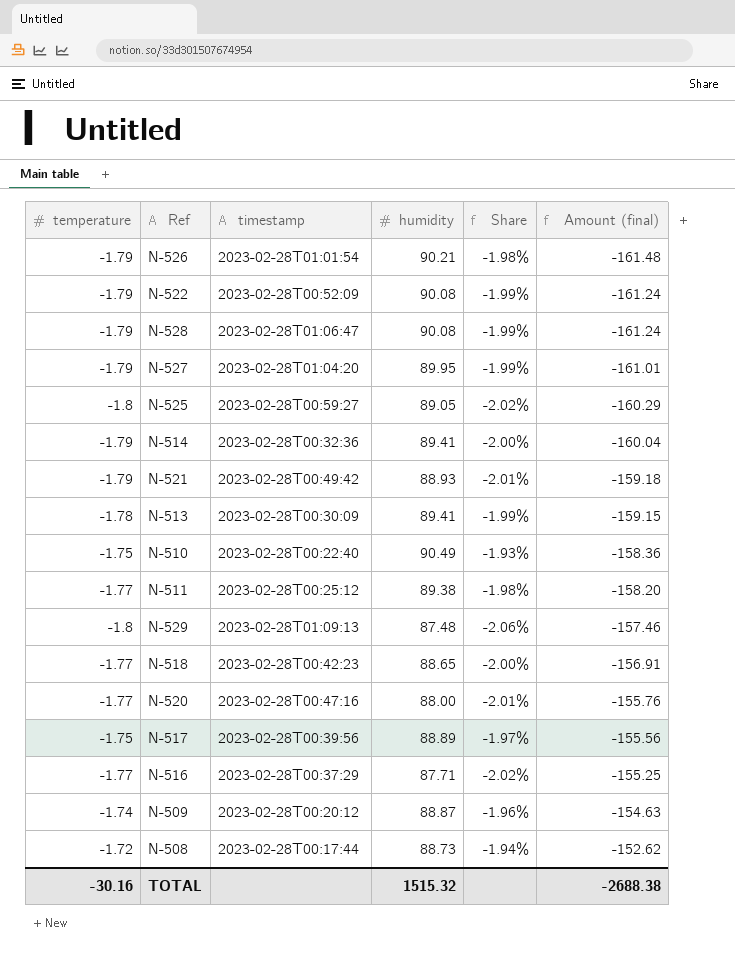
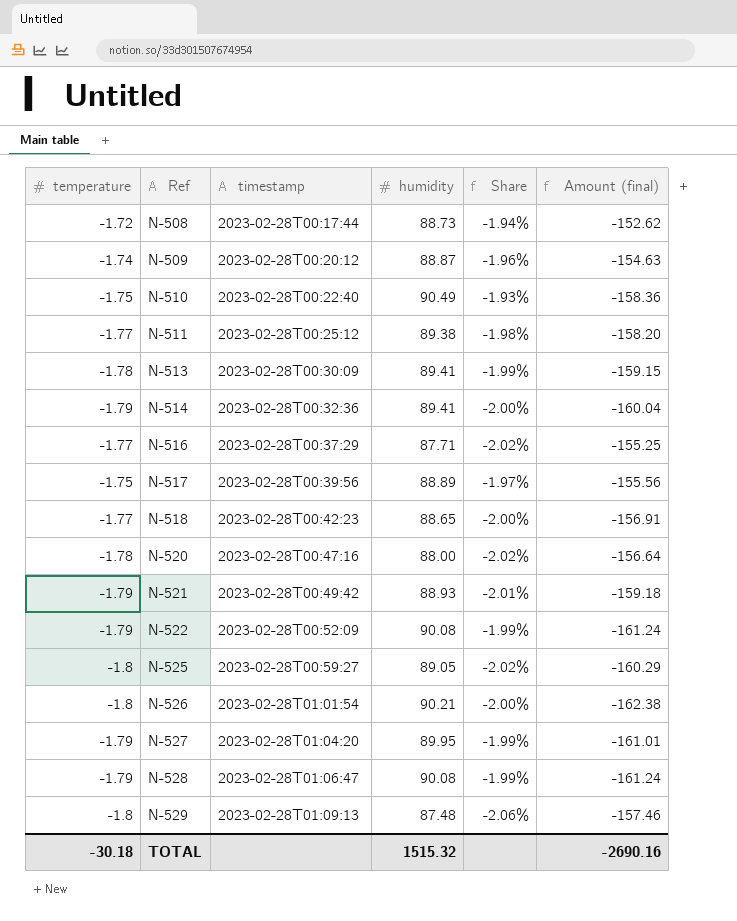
row order: Amount (final) ascending -> Ref ascending
N-520 | temperature: -1.77 -> -1.78
N-520 | Share: -2.01% -> -2.02%
N-520 | Amount (final): -155.76 -> -156.64
N-526 | temperature: -1.79 -> -1.8
N-526 | Share: -1.98% -> -2.00%
N-526 | Amount (final): -161.48 -> -162.38
TOTAL | temperature: -30.16 -> -30.18
TOTAL | Amount (final): -2688.38 -> -2690.16

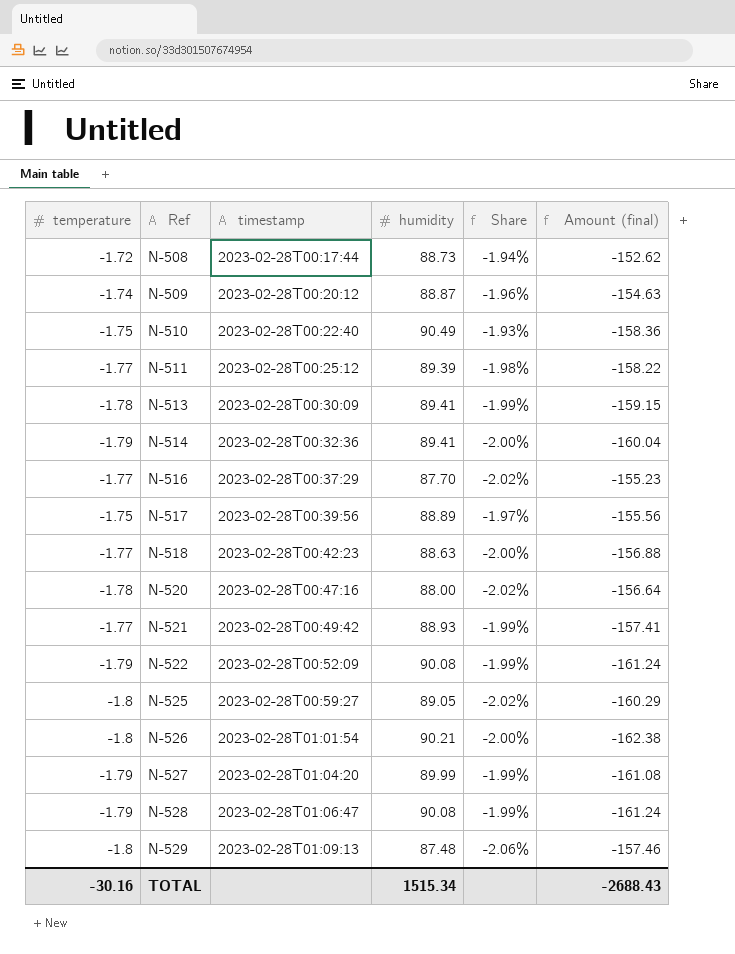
N-511 | humidity: 89.38 -> 89.39
N-511 | Amount (final): -158.20 -> -158.22
N-516 | humidity: 87.71 -> 87.70
N-516 | Amount (final): -155.25 -> -155.23
N-518 | humidity: 88.65 -> 88.63
N-518 | Amount (final): -156.91 -> -156.88
N-521 | temperature: -1.79 -> -1.77
N-521 | Share: -2.01% -> -1.99%
N-521 | Amount (final): -159.18 -> -157.41
N-527 | humidity: 89.95 -> 89.99
N-527 | Amount (final): -161.01 -> -161.08
TOTAL | temperature: -30.18 -> -30.16
TOTAL | humidity: 1515.32 -> 1515.34
TOTAL | Amount (final): -2690.16 -> -2688.43

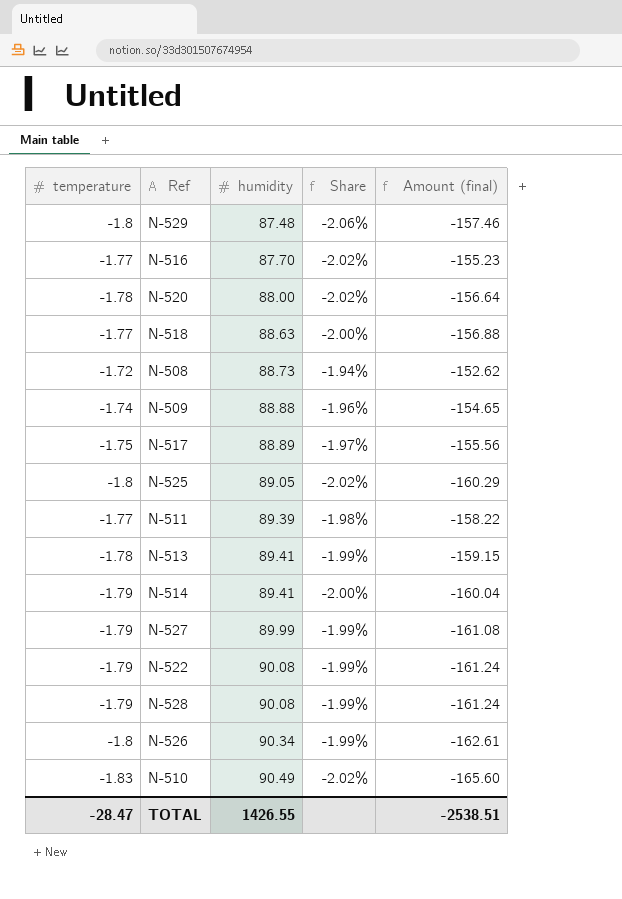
row order: Ref ascending -> humidity ascending
column timestamp | position: 3 -> none
row N-521: -1.77 | 2023-02-28T00:49:42 | 88.93 | -1.99% | -157.41 -> none
N-509 | humidity: 88.87 -> 88.88
N-509 | Amount (final): -154.63 -> -154.65
N-526 | humidity: 90.21 -> 90.34
N-526 | Share: -2.00% -> -1.99%
N-526 | Amount (final): -162.38 -> -162.61
N-510 | temperature: -1.75 -> -1.83
N-510 | Share: -1.93% -> -2.02%
N-510 | Amount (final): -158.36 -> -165.60
TOTAL | temperature: -30.16 -> -28.47
TOTAL | humidity: 1515.34 -> 1426.55
TOTAL | Amount (final): -2688.43 -> -2538.51

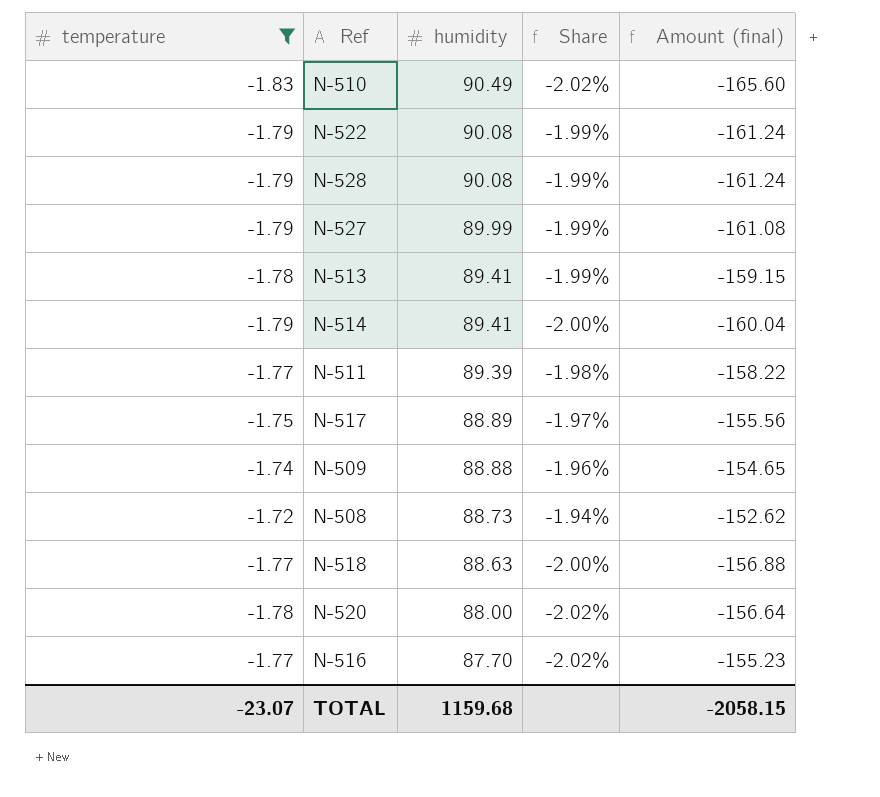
filter: none -> temperature != -1.8
row order: humidity ascending -> humidity descending
TOTAL | temperature: -28.47 -> -23.07
TOTAL | humidity: 1426.55 -> 1159.68
TOTAL | Amount (final): -2538.51 -> -2058.15

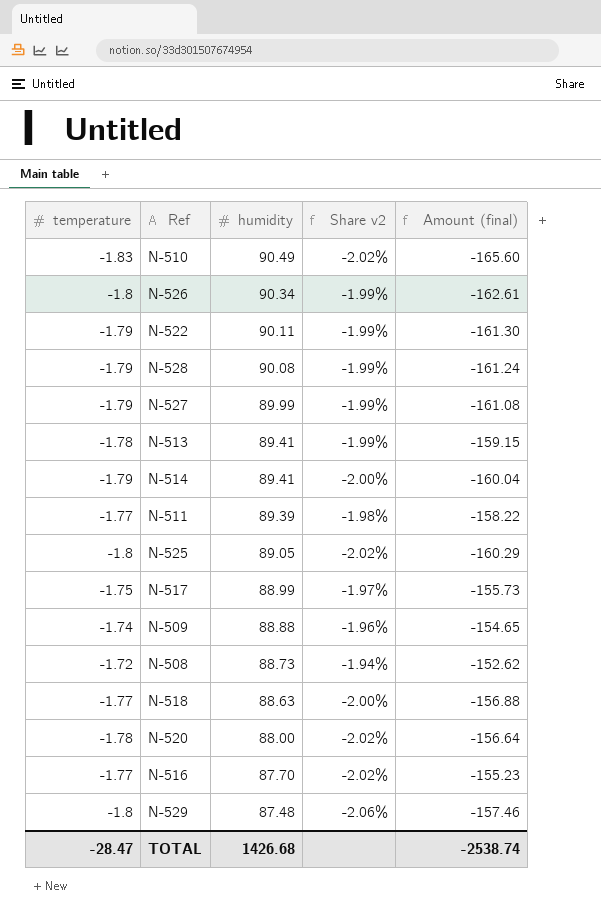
filter: temperature != -1.8 -> none
column name: Share -> Share v2
N-522 | humidity: 90.08 -> 90.11
N-522 | Amount (final): -161.24 -> -161.30
N-517 | humidity: 88.89 -> 88.99
N-517 | Amount (final): -155.56 -> -155.73
TOTAL | temperature: -23.07 -> -28.47
TOTAL | humidity: 1159.68 -> 1426.68
TOTAL | Amount (final): -2058.15 -> -2538.74

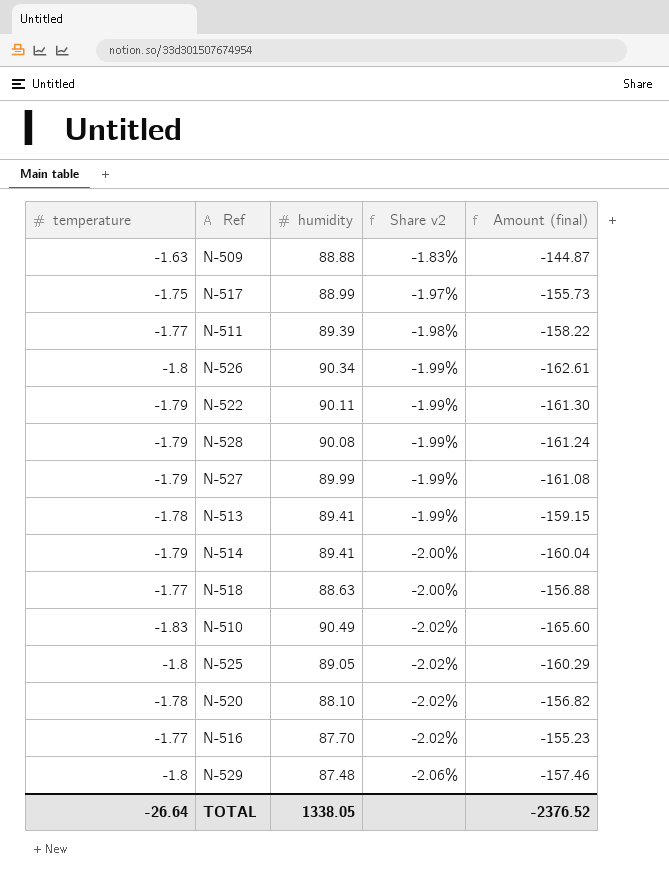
row order: humidity descending -> Share v2 descending
row N-508: -1.72 | 88.73 | -1.94% | -152.62 -> none
N-509 | temperature: -1.74 -> -1.63
N-509 | Share v2: -1.96% -> -1.83%
N-509 | Amount (final): -154.65 -> -144.87
N-520 | humidity: 88.00 -> 88.10
N-520 | Amount (final): -156.64 -> -156.82
TOTAL | temperature: -28.47 -> -26.64
TOTAL | humidity: 1426.68 -> 1338.05
TOTAL | Amount (final): -2538.74 -> -2376.52

